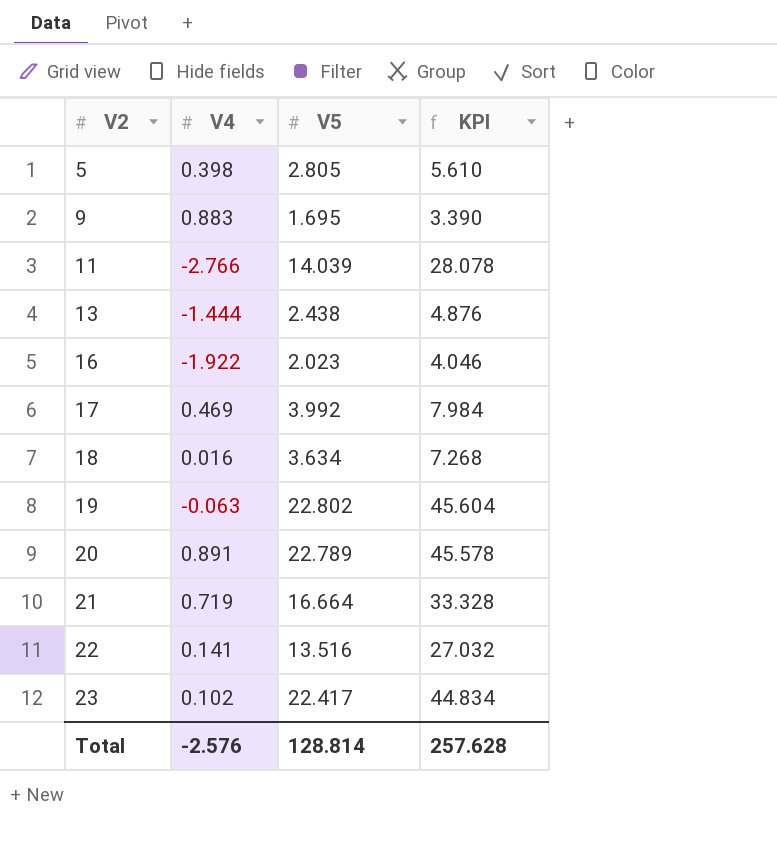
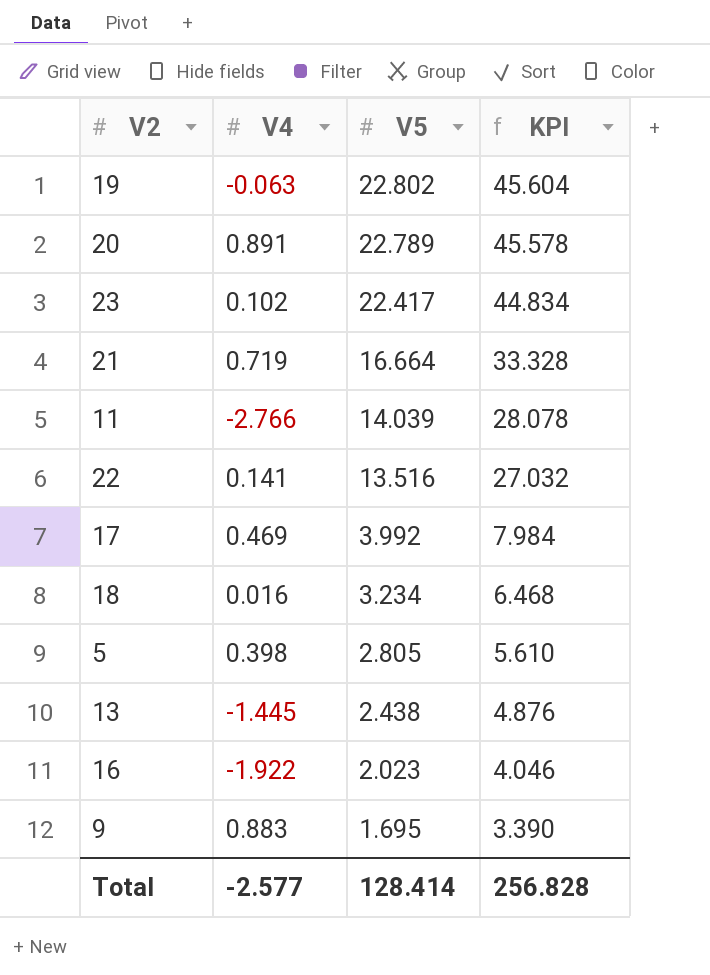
row order: V2 ascending -> V5 descending
18 | V5: 3.634 -> 3.234
18 | KPI: 7.268 -> 6.468
13 | V4: -1.444 -> -1.445
Total | V4: -2.576 -> -2.577
Total | V5: 128.814 -> 128.414
Total | KPI: 257.628 -> 256.828

